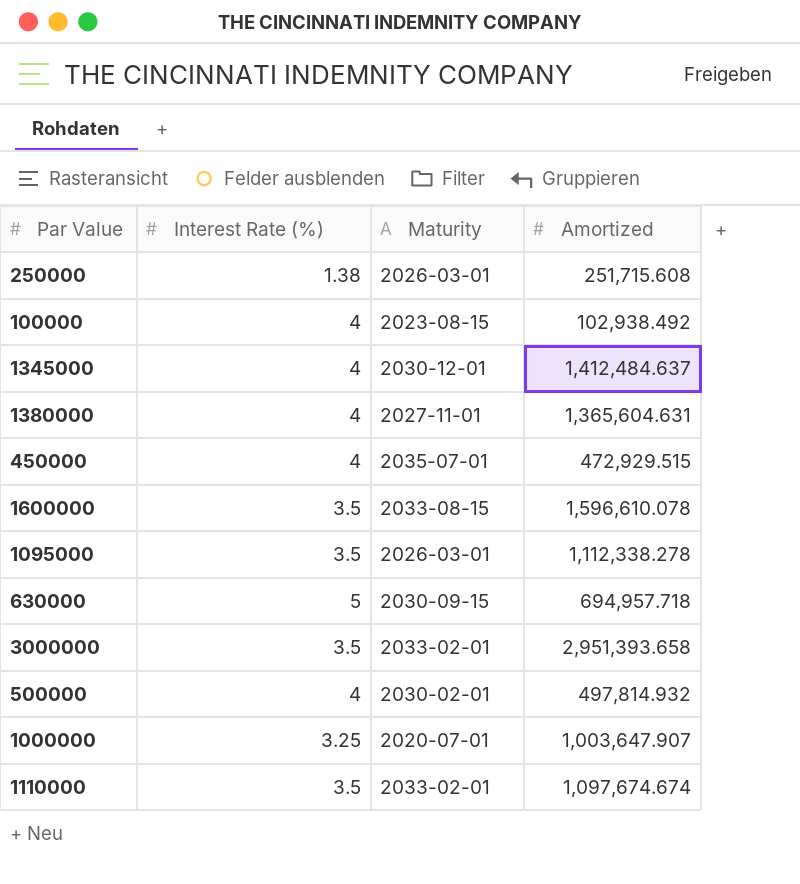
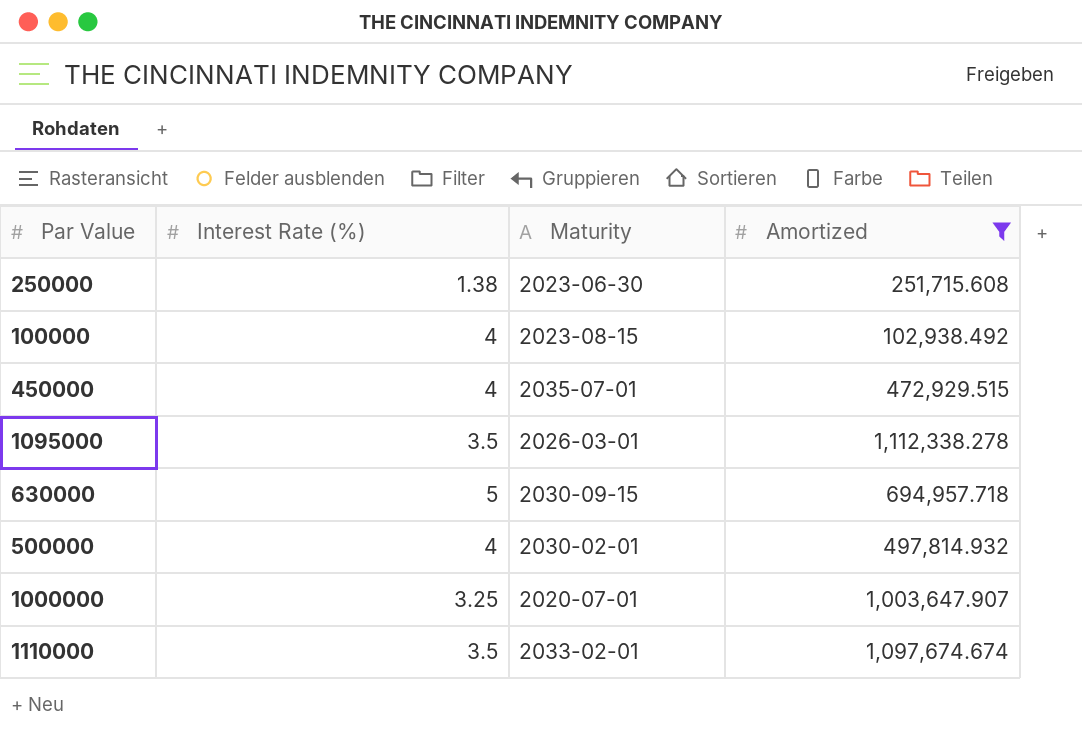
filter: none -> Amortized <= 1,112,338.278
250000 | Maturity: 2026-03-01 -> 2023-06-30

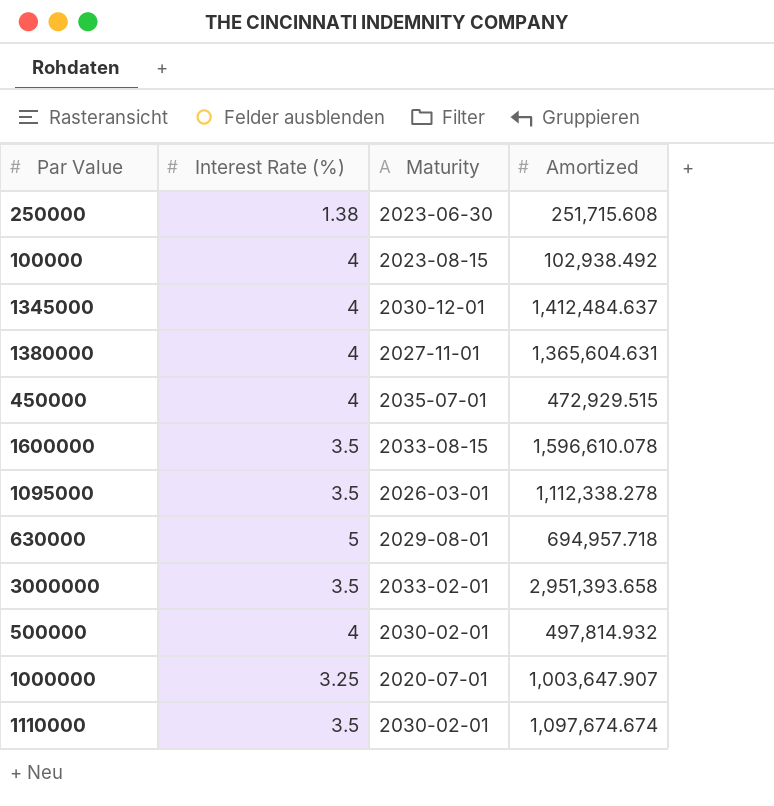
filter: Amortized <= 1,112,338.278 -> none
630000 | Maturity: 2030-09-15 -> 2029-08-01
1110000 | Maturity: 2033-02-01 -> 2030-02-01

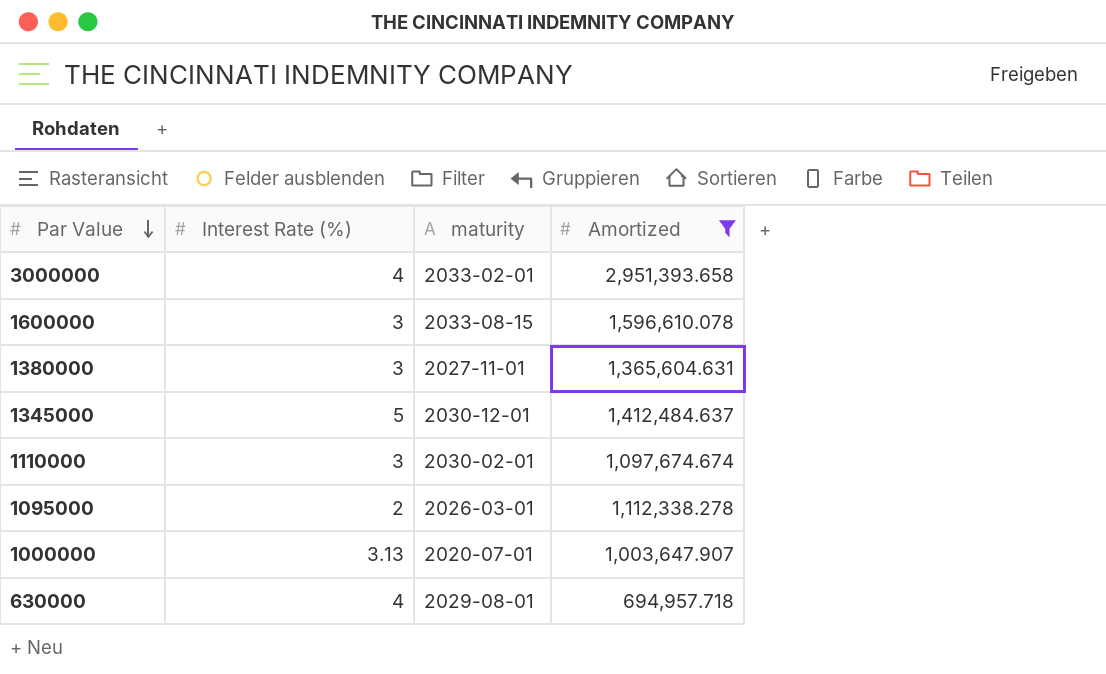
filter: none -> Amortized >= 694,957.718
row order: none -> Par Value descending
column name: Maturity -> maturity
3000000 | Interest Rate (%): 3.5 -> 4
1600000 | Interest Rate (%): 3.5 -> 3
1380000 | Interest Rate (%): 4 -> 3
1345000 | Interest Rate (%): 4 -> 5
1110000 | Interest Rate (%): 3.5 -> 3
1095000 | Interest Rate (%): 3.5 -> 2
1000000 | Interest Rate (%): 3.25 -> 3.13
630000 | Interest Rate (%): 5 -> 4

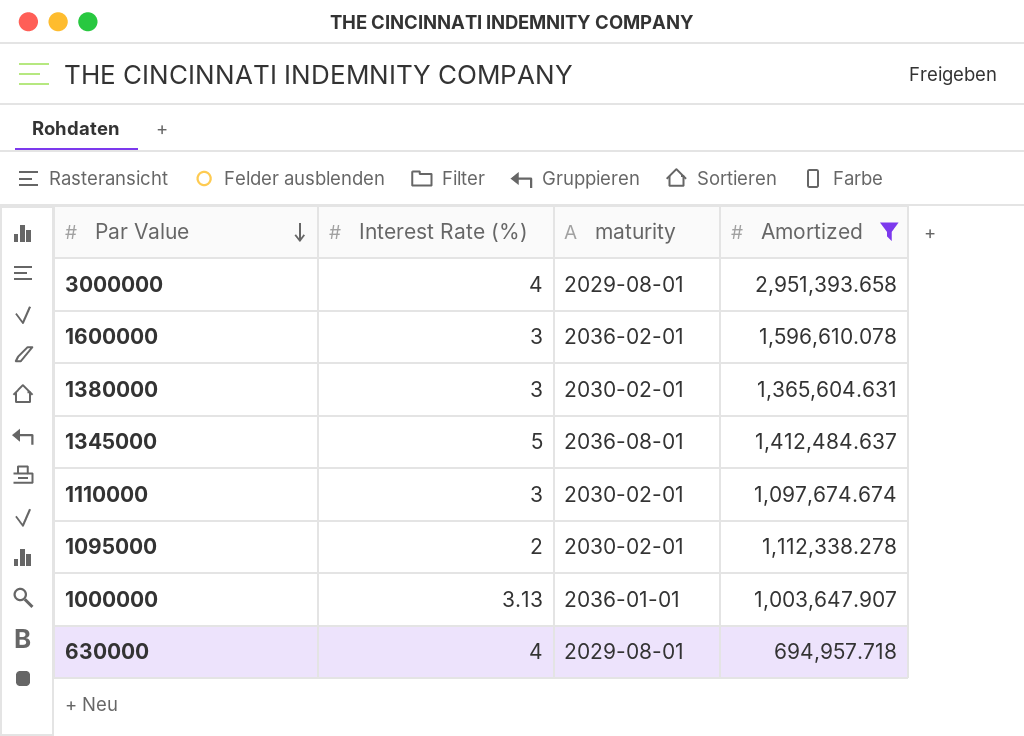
3000000 | maturity: 2033-02-01 -> 2029-08-01
1600000 | maturity: 2033-08-15 -> 2036-02-01
1380000 | maturity: 2027-11-01 -> 2030-02-01
1345000 | maturity: 2030-12-01 -> 2036-08-01
1095000 | maturity: 2026-03-01 -> 2030-02-01
1000000 | maturity: 2020-07-01 -> 2036-01-01

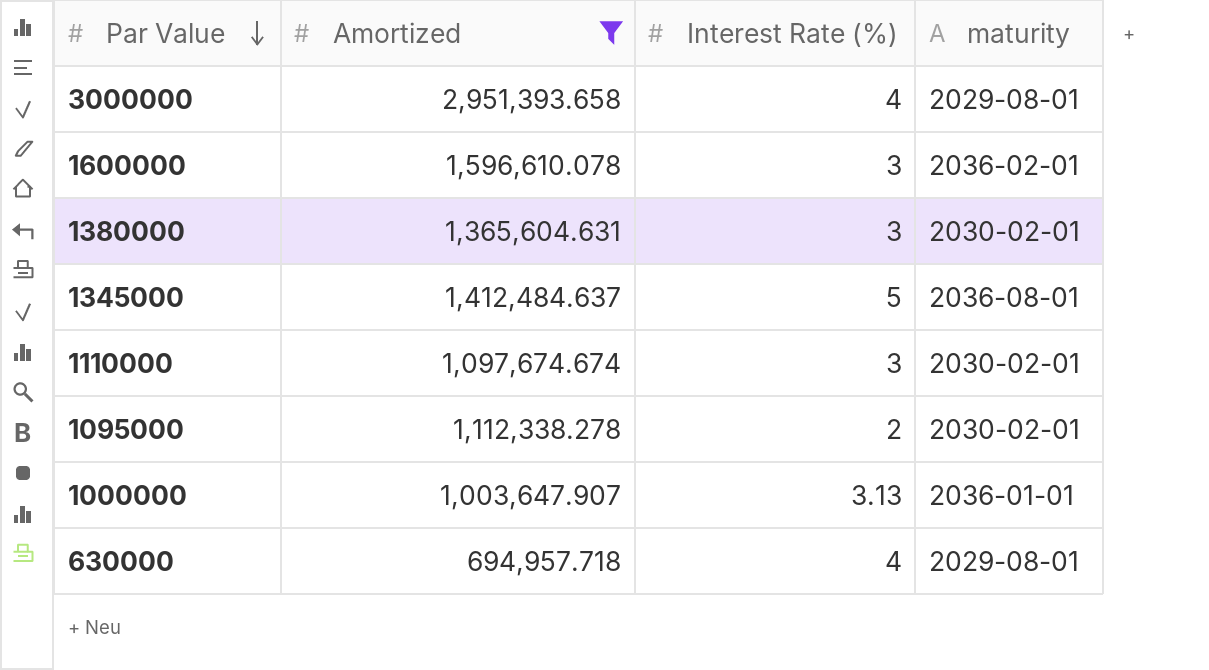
column Amortized | position: 4 -> 2

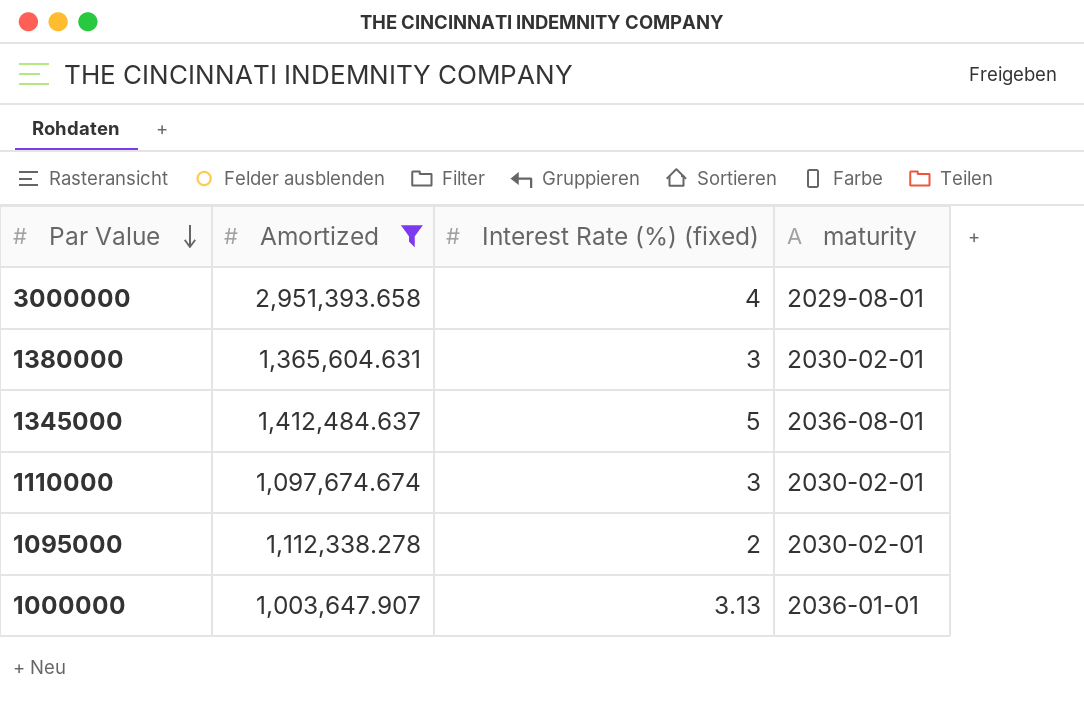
column name: Interest Rate (%) -> Interest Rate (%) (fixed)
row 1600000: 1,596,610.078 | 3 | 2036-02-01 -> none
row 630000: 694,957.718 | 4 | 2029-08-01 -> none

